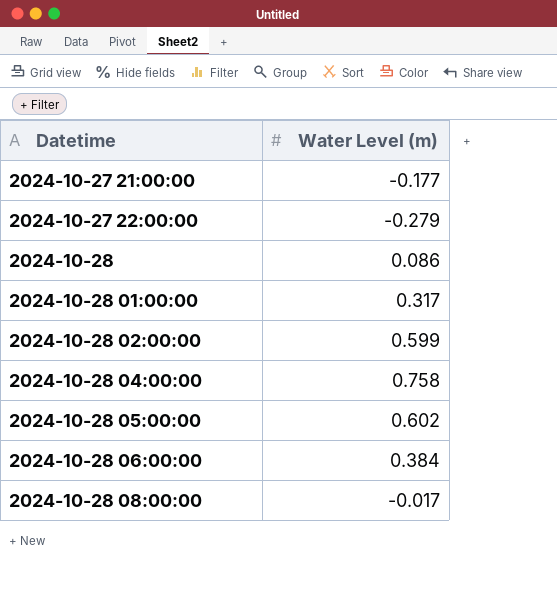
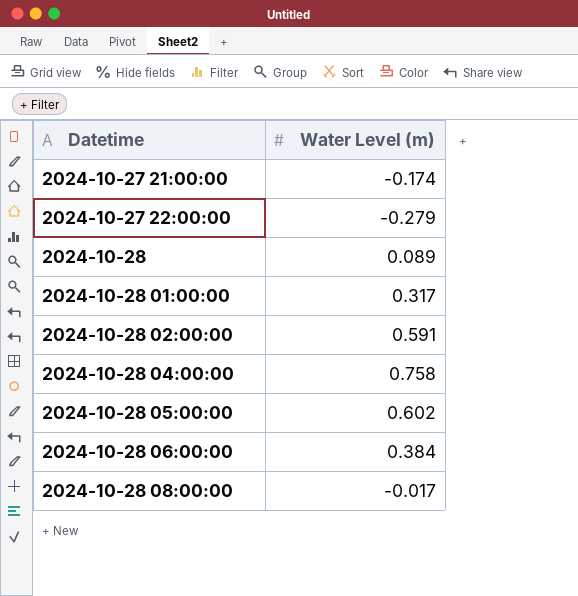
2024-10-27 21:00:00 | Water Level (m): -0.177 -> -0.174
2024-10-28 | Water Level (m): 0.086 -> 0.089
2024-10-28 02:00:00 | Water Level (m): 0.599 -> 0.591

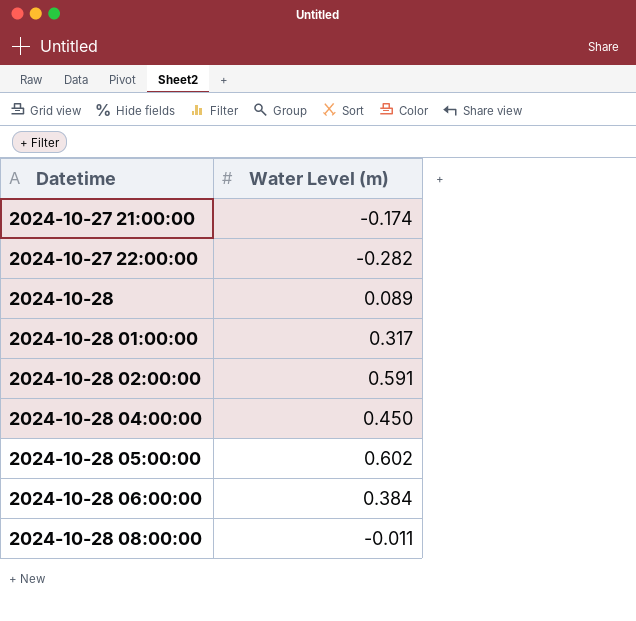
2024-10-27 22:00:00 | Water Level (m): -0.279 -> -0.282
2024-10-28 04:00:00 | Water Level (m): 0.758 -> 0.450
2024-10-28 08:00:00 | Water Level (m): -0.017 -> -0.011

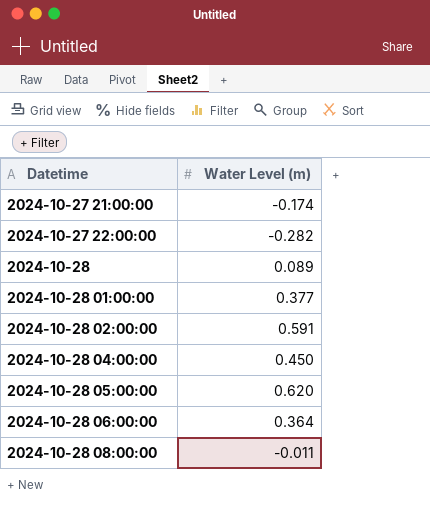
2024-10-28 01:00:00 | Water Level (m): 0.317 -> 0.377
2024-10-28 05:00:00 | Water Level (m): 0.602 -> 0.620
2024-10-28 06:00:00 | Water Level (m): 0.384 -> 0.364

